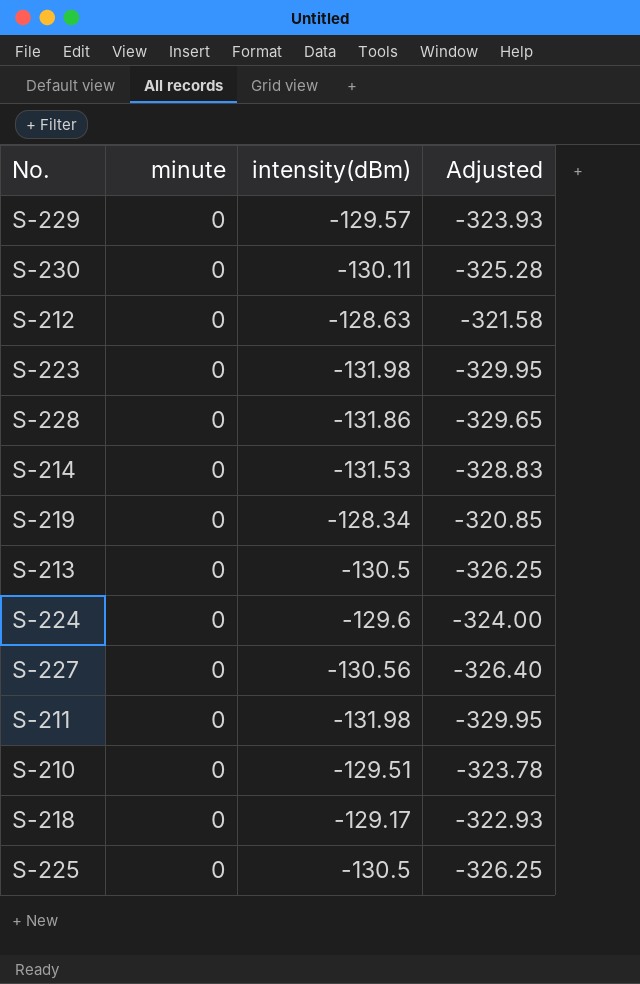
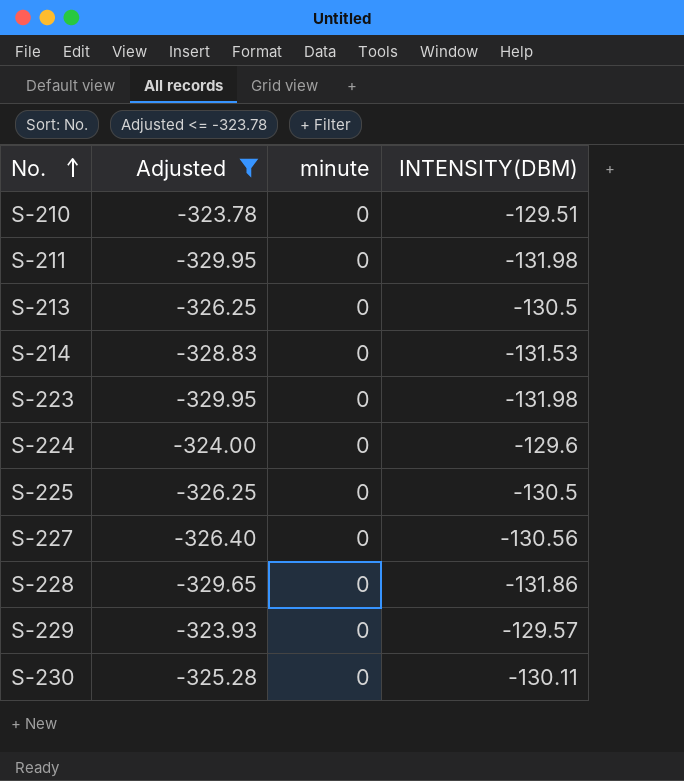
filter: none -> Adjusted <= -323.78
row order: none -> No. ascending
column Adjusted | position: 4 -> 2
column name: intensity(dBm) -> INTENSITY(DBM)

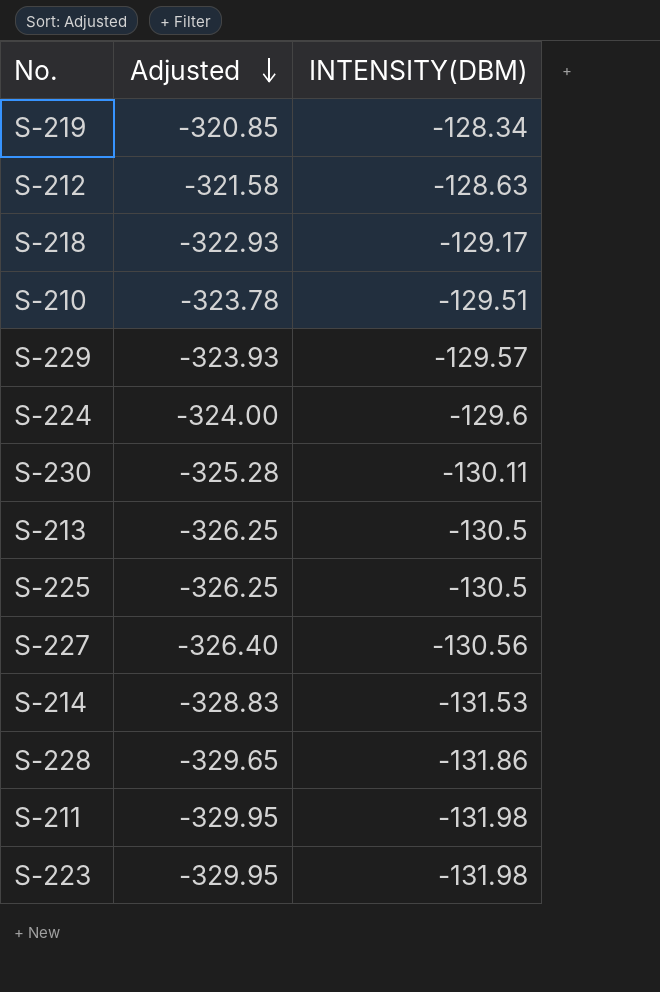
filter: Adjusted <= -323.78 -> none
row order: No. ascending -> Adjusted descending
column minute | position: 3 -> none

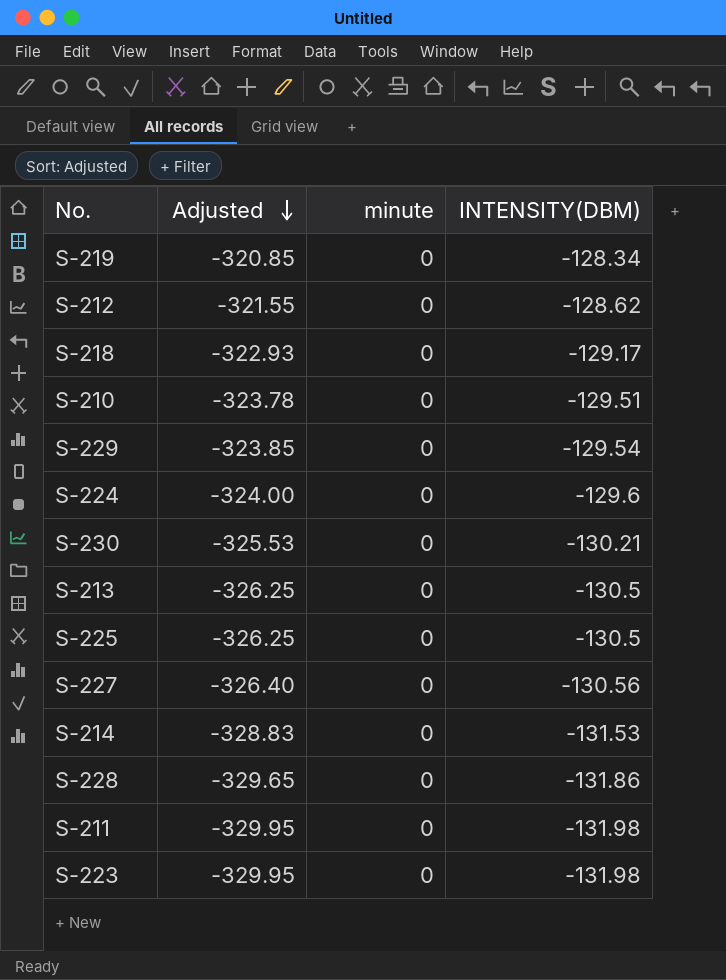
column minute | position: none -> 3
S-212 | Adjusted: -321.58 -> -321.55
S-212 | INTENSITY(DBM): -128.63 -> -128.62
S-229 | Adjusted: -323.93 -> -323.85
S-229 | INTENSITY(DBM): -129.57 -> -129.54
S-230 | Adjusted: -325.28 -> -325.53
S-230 | INTENSITY(DBM): -130.11 -> -130.21

